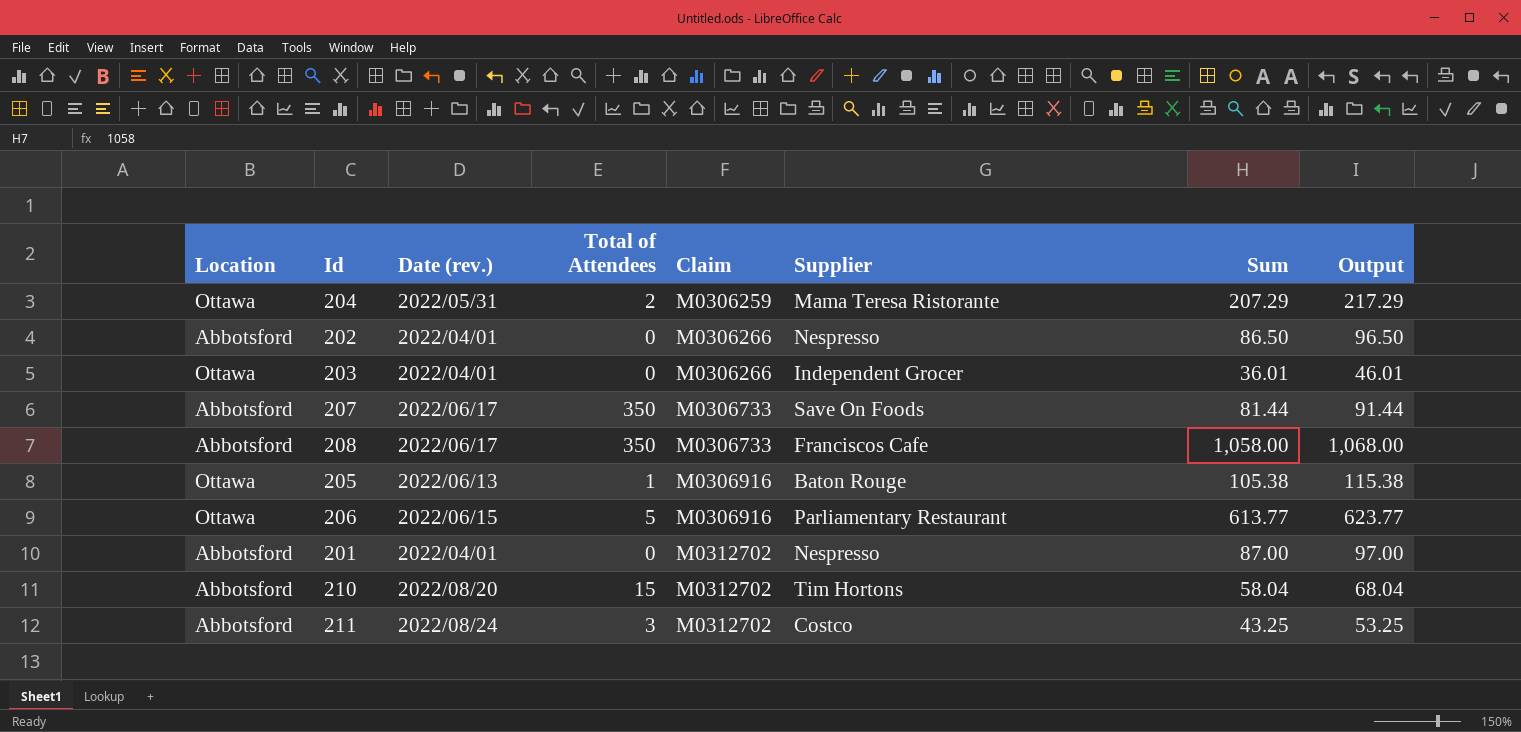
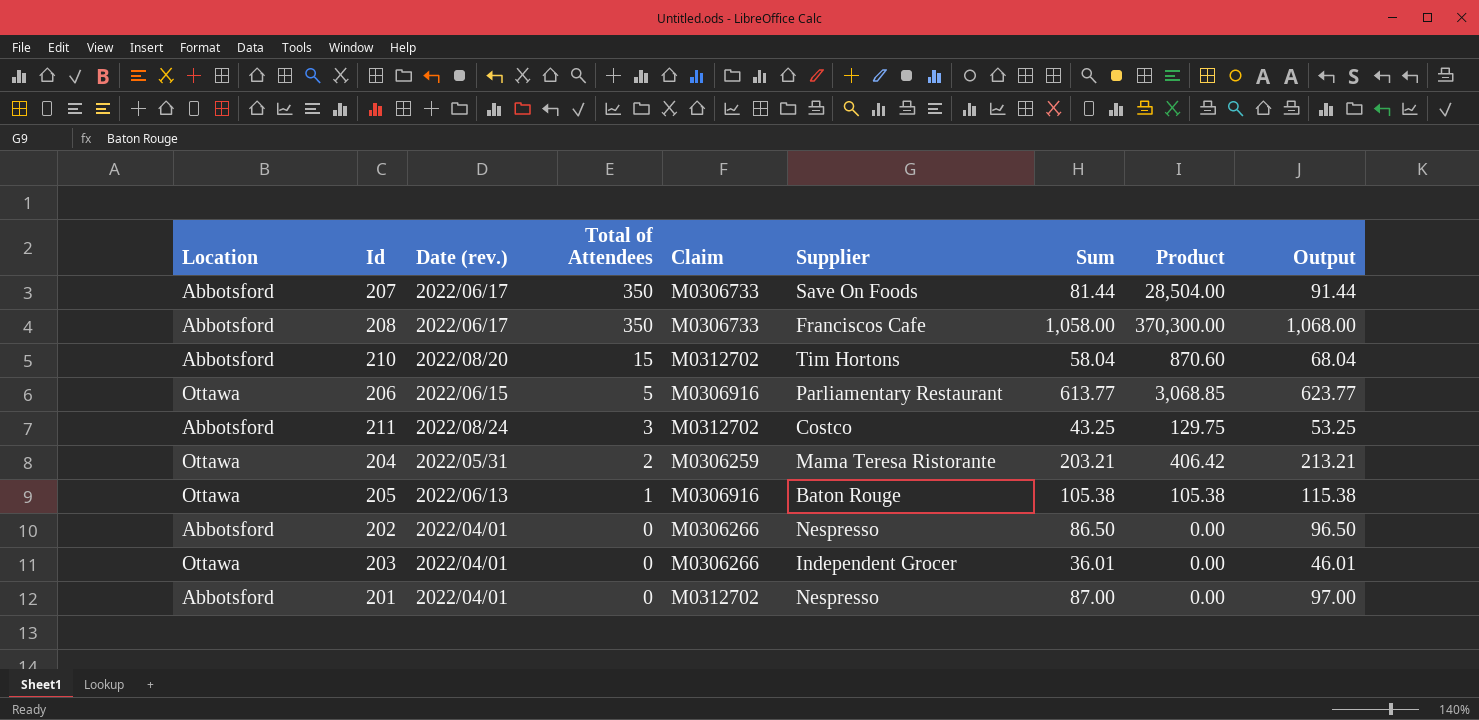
row order: Claim ascending -> Total of Attendees descending
column Product | formula: none -> [Total of Attendees] * [Sum]
204 | Sum: 207.29 -> 203.21
204 | Output: 217.29 -> 213.21

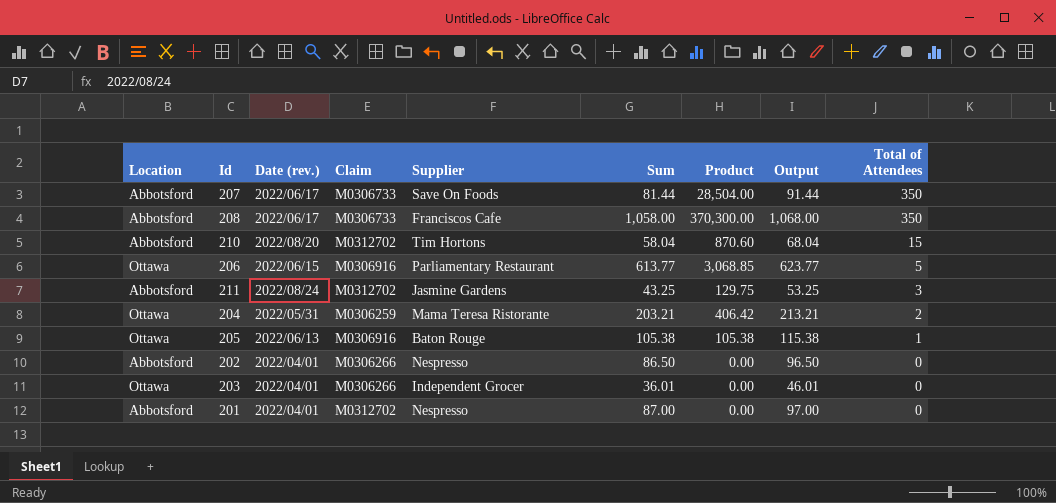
column Total of Attendees | position: 4 -> 9
211 | Supplier: Costco -> Jasmine Gardens

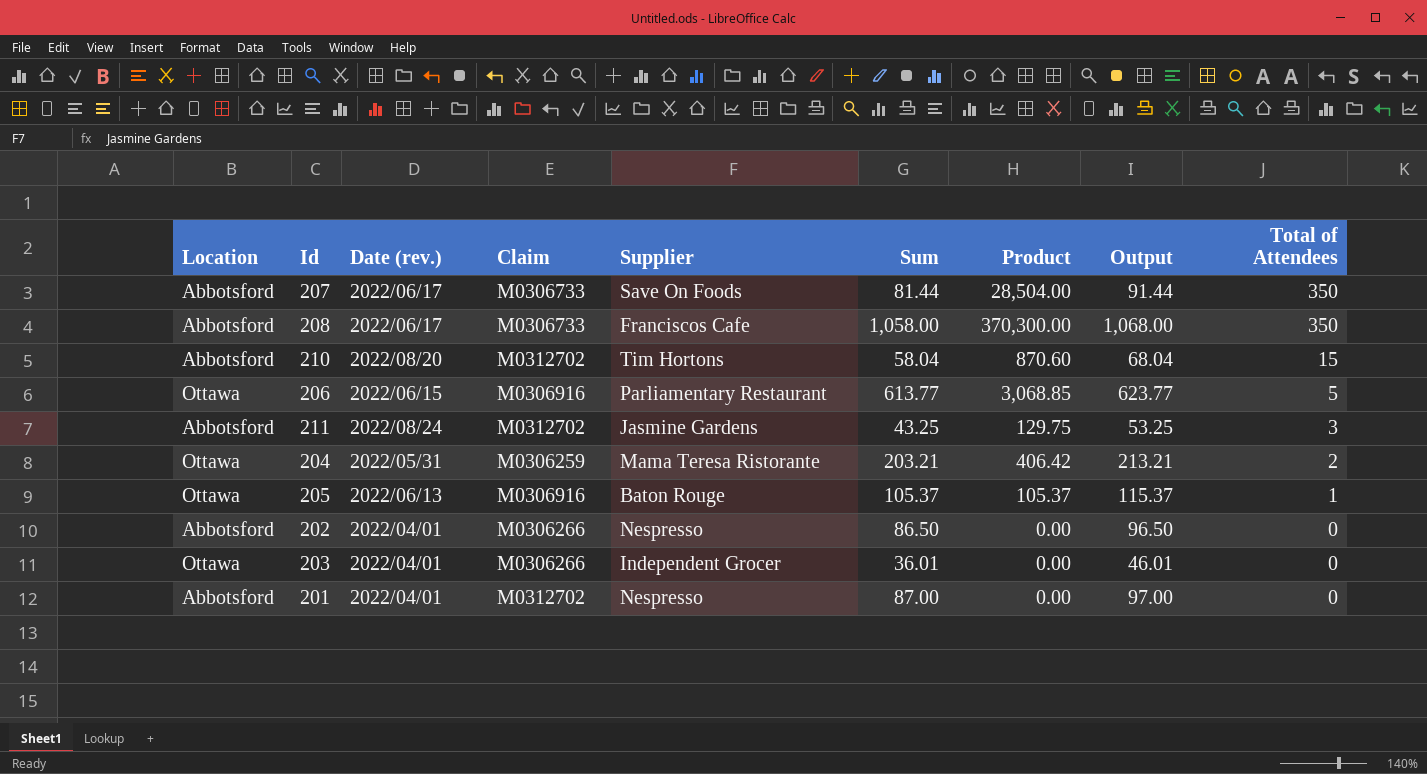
205 | Sum: 105.38 -> 105.37
205 | Product: 105.38 -> 105.37
205 | Output: 115.38 -> 115.37

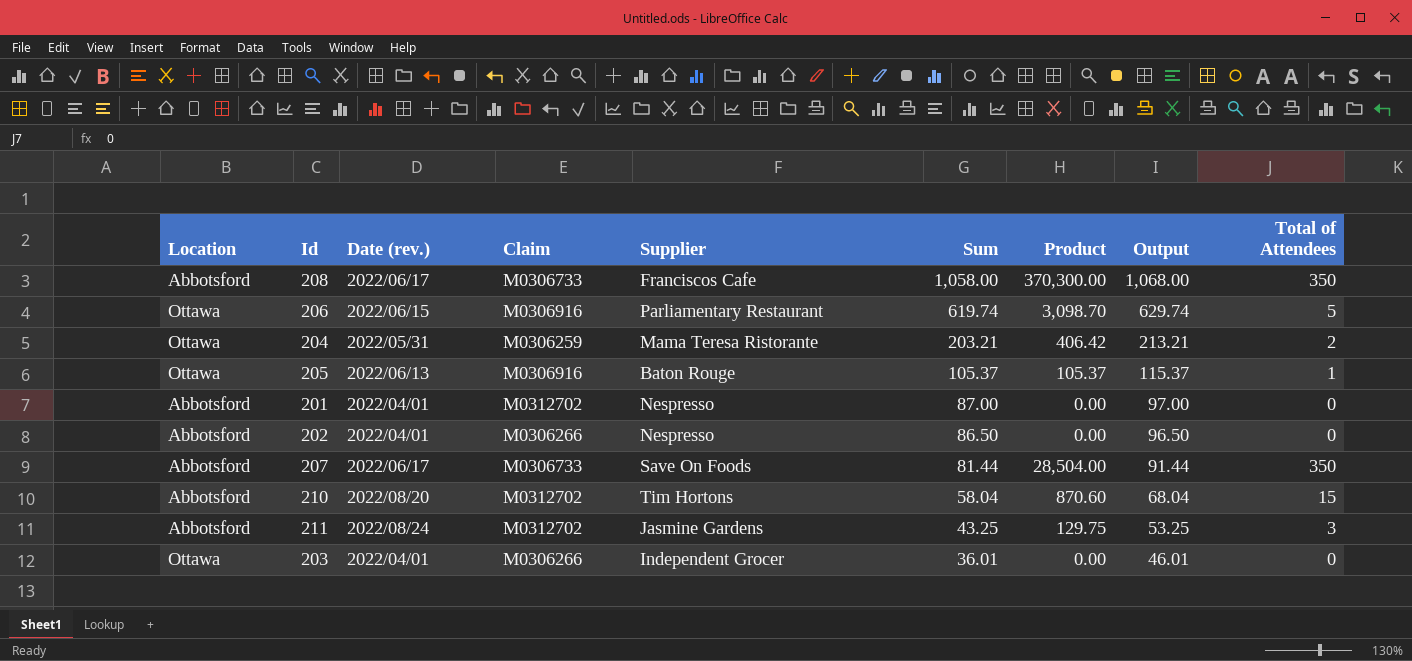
row order: Total of Attendees descending -> Sum descending
206 | Sum: 613.77 -> 619.74
206 | Product: 3,068.85 -> 3,098.70
206 | Output: 623.77 -> 629.74

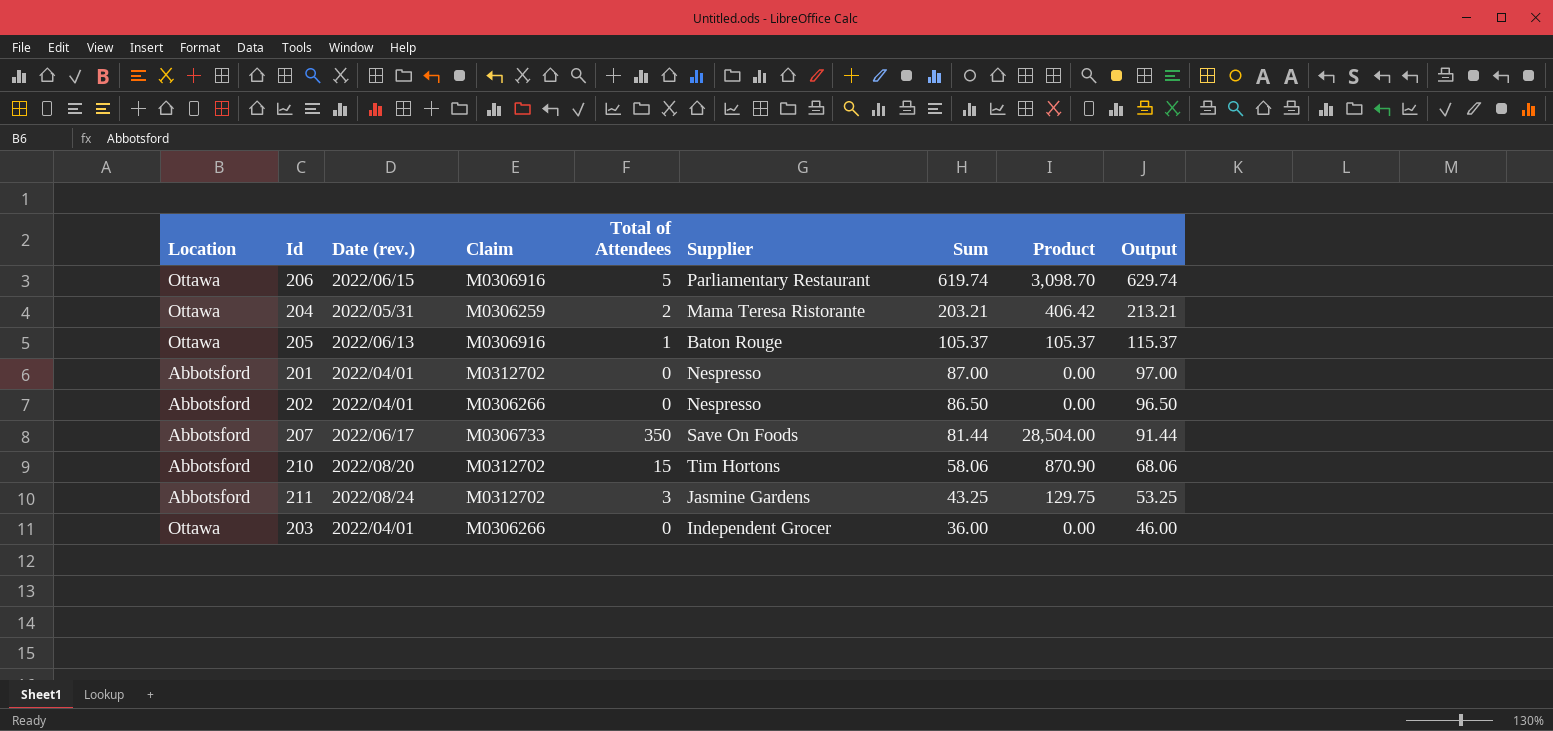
column Total of Attendees | position: 9 -> 5
row 208: Abbotsford | 2022/06/17 | M0306733 | Franciscos Cafe | 1,058.00 | 370,300.00 | 1,068.00 | 350 -> none
210 | Sum: 58.04 -> 58.06
210 | Product: 870.60 -> 870.90
210 | Output: 68.04 -> 68.06
203 | Sum: 36.01 -> 36.00
203 | Output: 46.01 -> 46.00

